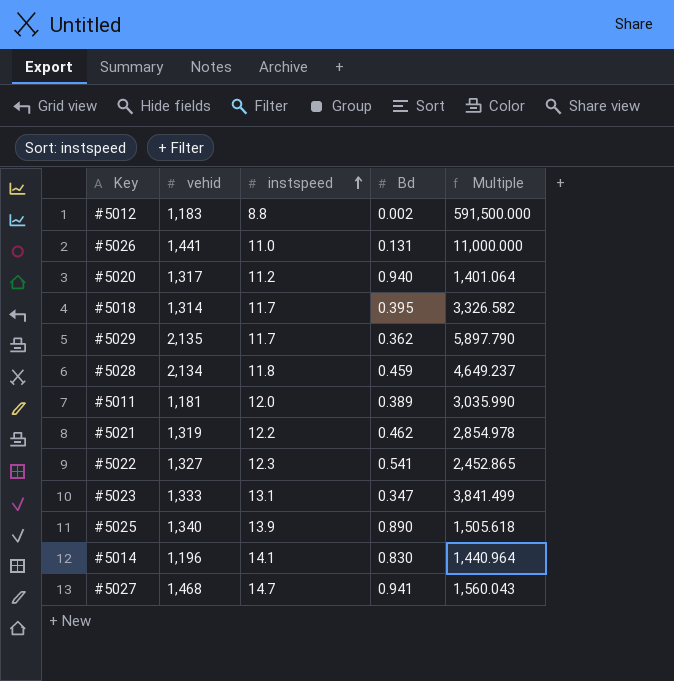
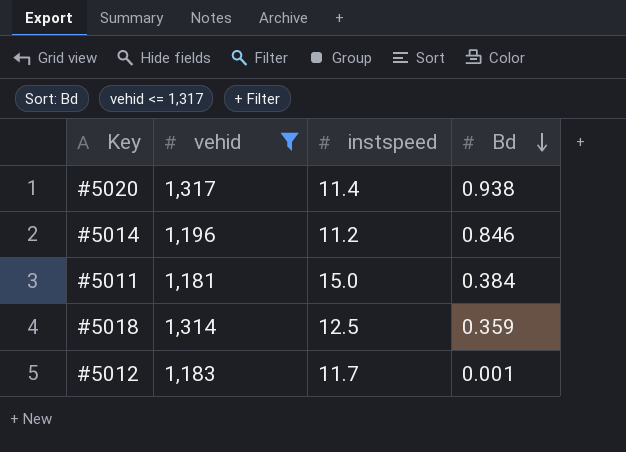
filter: none -> vehid <= 1,317
row order: instspeed ascending -> Bd descending
column Multiple | formula: [vehid] / [Bd] -> none
#5020 | instspeed: 11.2 -> 11.4
#5020 | Bd: 0.940 -> 0.938
#5014 | instspeed: 14.1 -> 11.2
#5014 | Bd: 0.830 -> 0.846
#5011 | instspeed: 12.0 -> 15.0
#5011 | Bd: 0.389 -> 0.384
#5018 | instspeed: 11.7 -> 12.5
#5018 | Bd: 0.395 -> 0.359
#5012 | instspeed: 8.8 -> 11.7
#5012 | Bd: 0.002 -> 0.001

